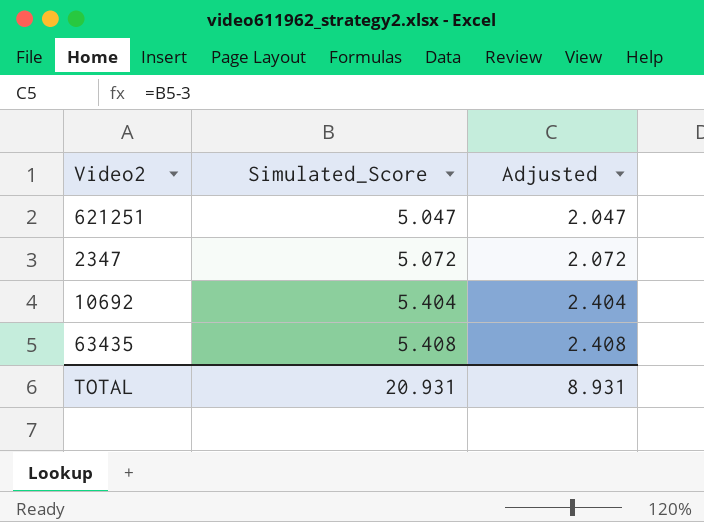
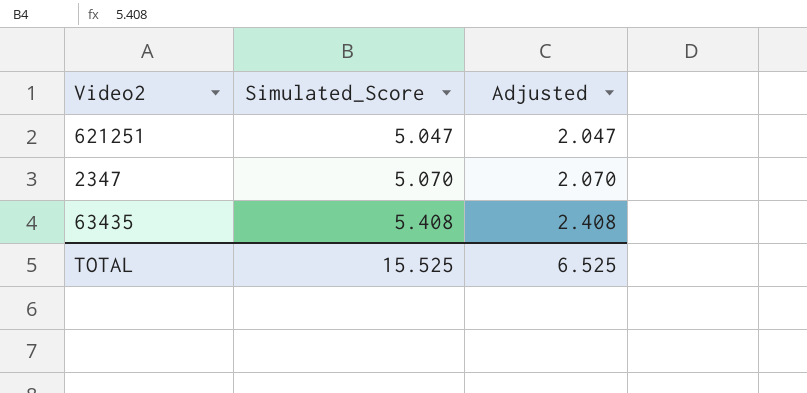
row 10692: 5.404 | 2.404 -> none
2347 | Simulated_Score: 5.072 -> 5.070
2347 | Adjusted: 2.072 -> 2.070
TOTAL | Simulated_Score: 20.931 -> 15.525
TOTAL | Adjusted: 8.931 -> 6.525

